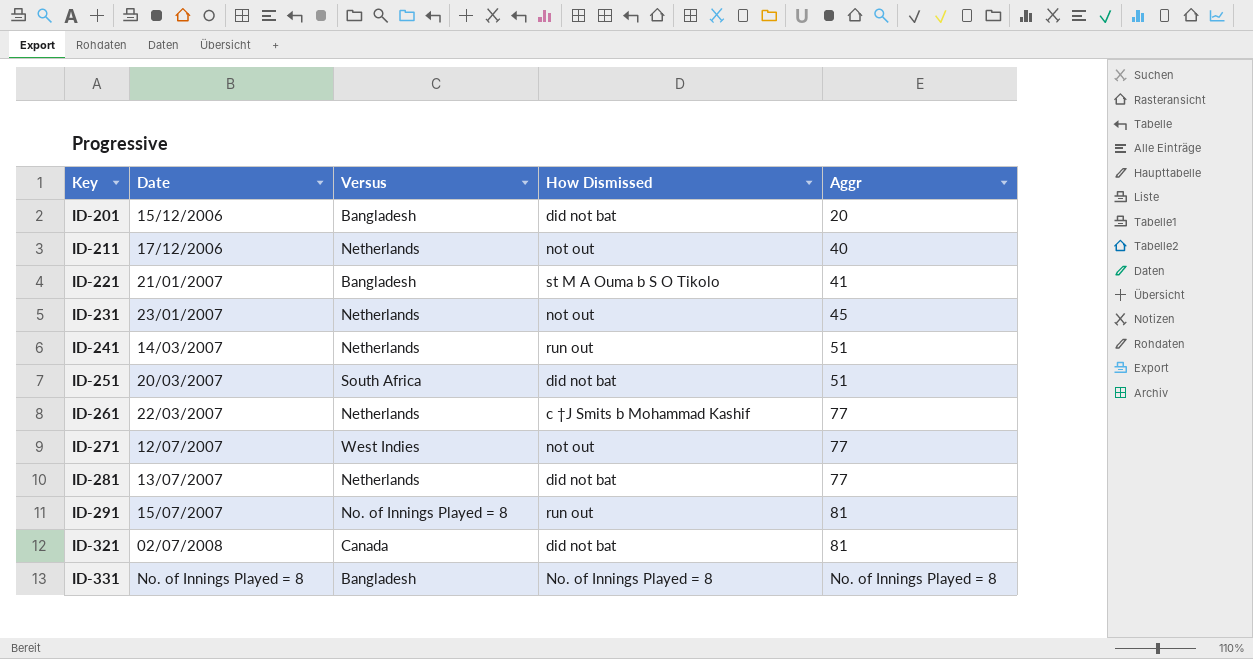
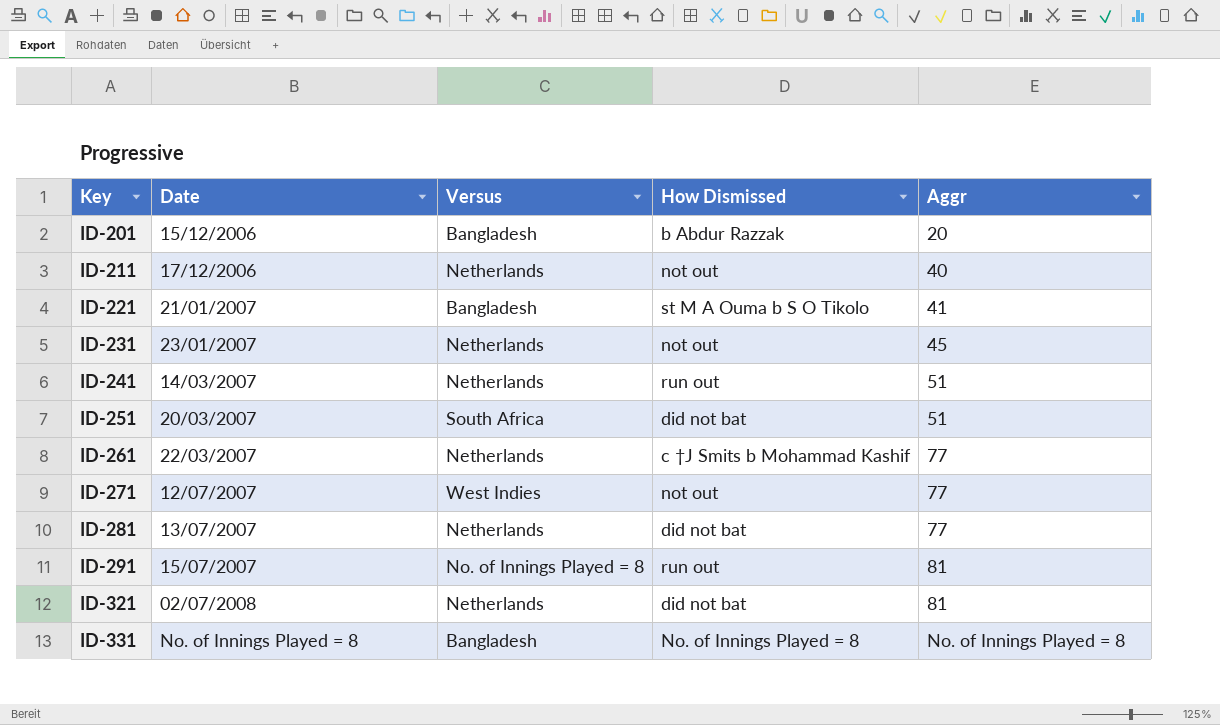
ID-201 | How Dismissed: did not bat -> b Abdur Razzak
ID-321 | Versus: Canada -> Netherlands

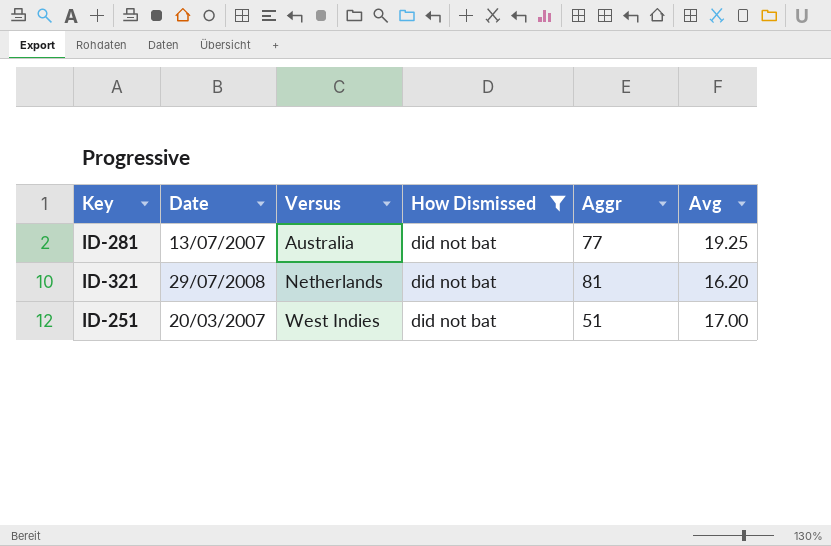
filter: none -> How Dismissed = did not bat
row order: Key ascending -> Versus ascending
column Avg | position: none -> 6
ID-281 | Versus: Netherlands -> Australia
ID-321 | Date: 02/07/2008 -> 29/07/2008
ID-251 | Versus: South Africa -> West Indies

